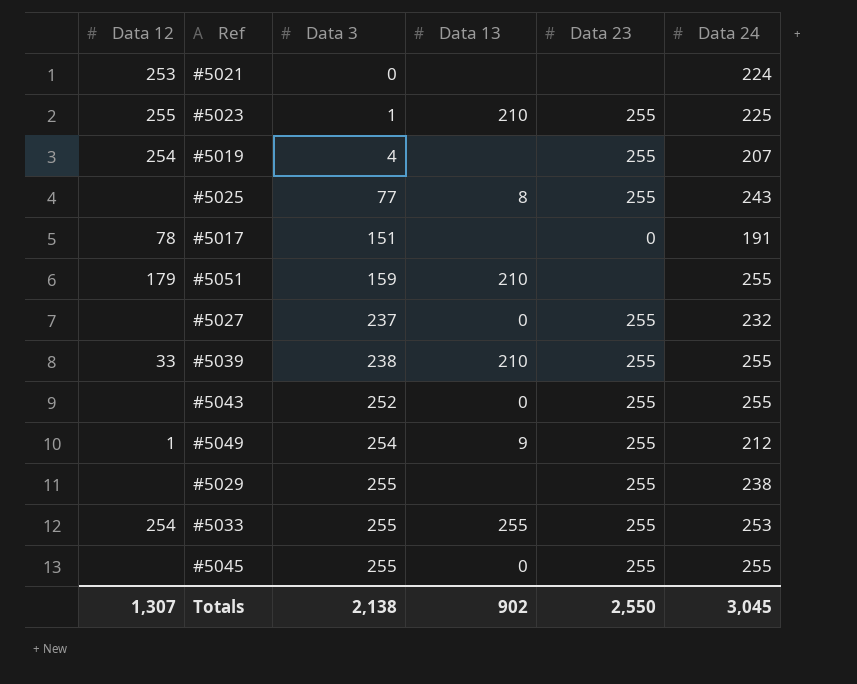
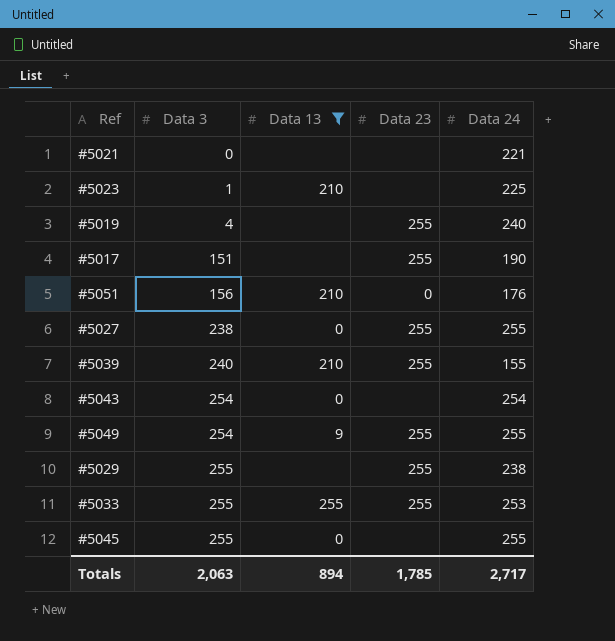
filter: none -> Data 13 != 8
column Data 12 | position: 1 -> none
#5021 | Data 24: 224 -> 221
#5023 | Data 23: 255 -> none
#5019 | Data 24: 207 -> 240
#5017 | Data 23: 0 -> 255
#5017 | Data 24: 191 -> 190
#5051 | Data 3: 159 -> 156
#5051 | Data 23: none -> 0
#5051 | Data 24: 255 -> 176
#5027 | Data 3: 237 -> 238
#5027 | Data 24: 232 -> 255
#5039 | Data 3: 238 -> 240
#5039 | Data 24: 255 -> 155
#5043 | Data 3: 252 -> 254
#5043 | Data 23: 255 -> none
#5043 | Data 24: 255 -> 254
#5049 | Data 24: 212 -> 255
#5045 | Data 23: 255 -> none
Totals | Data 3: 2,138 -> 2,063
Totals | Data 13: 902 -> 894
Totals | Data 23: 2,550 -> 1,785
Totals | Data 24: 3,045 -> 2,717

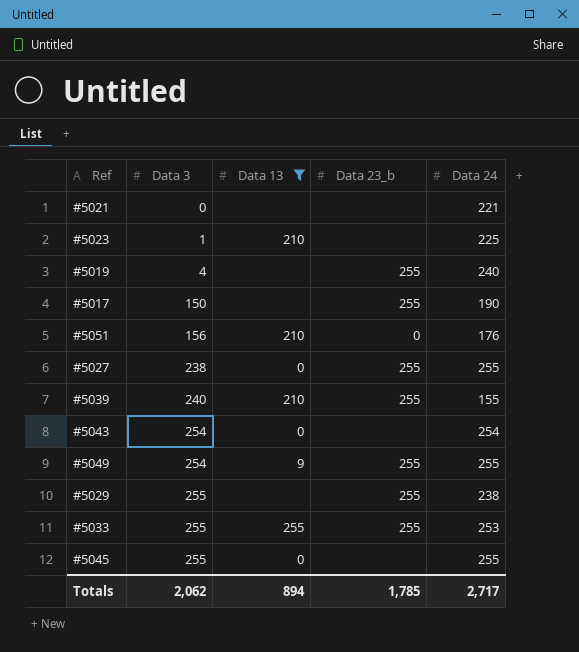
column name: Data 23 -> Data 23_b
#5017 | Data 3: 151 -> 150
Totals | Data 3: 2,063 -> 2,062

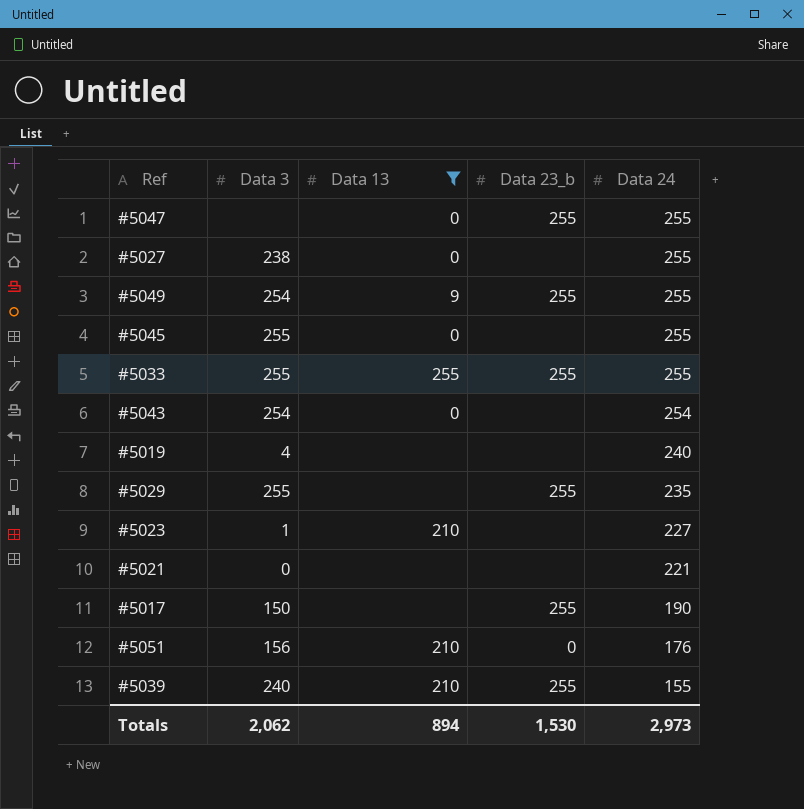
row order: Data 3 ascending -> Data 24 descending
row #5047: none -> none | 0 | 255 | 255
#5027 | Data 23_b: 255 -> none
#5033 | Data 24: 253 -> 255
#5019 | Data 23_b: 255 -> none
#5029 | Data 24: 238 -> 235
#5023 | Data 24: 225 -> 227
Totals | Data 23_b: 1,785 -> 1,530
Totals | Data 24: 2,717 -> 2,973

